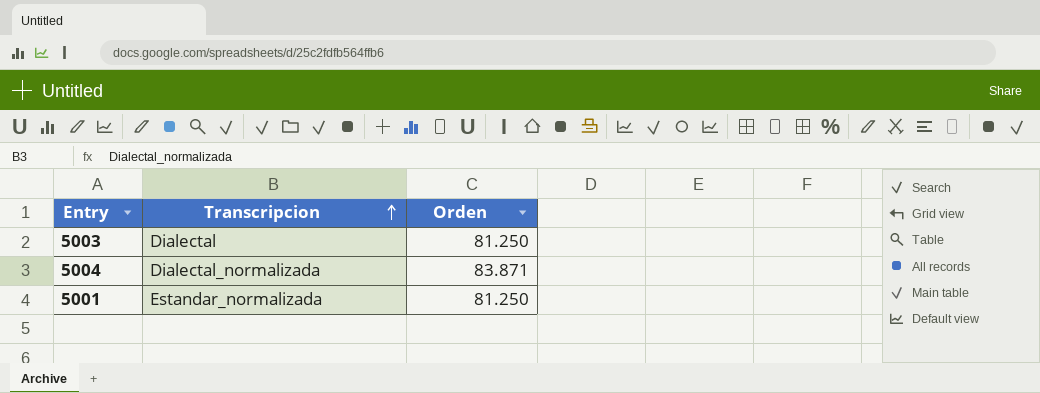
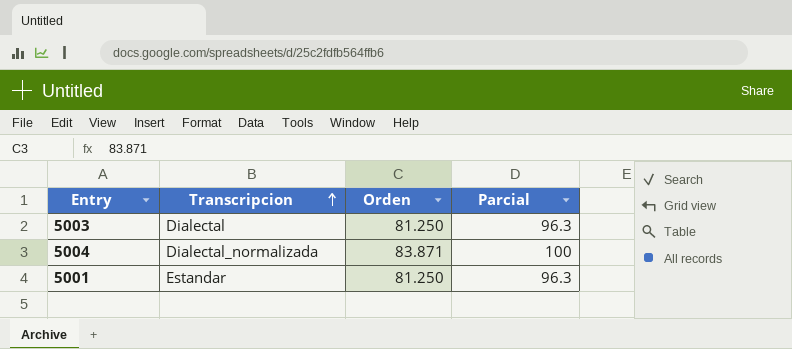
column Parcial | position: none -> 4
5001 | Transcripcion: Estandar_normalizada -> Estandar

